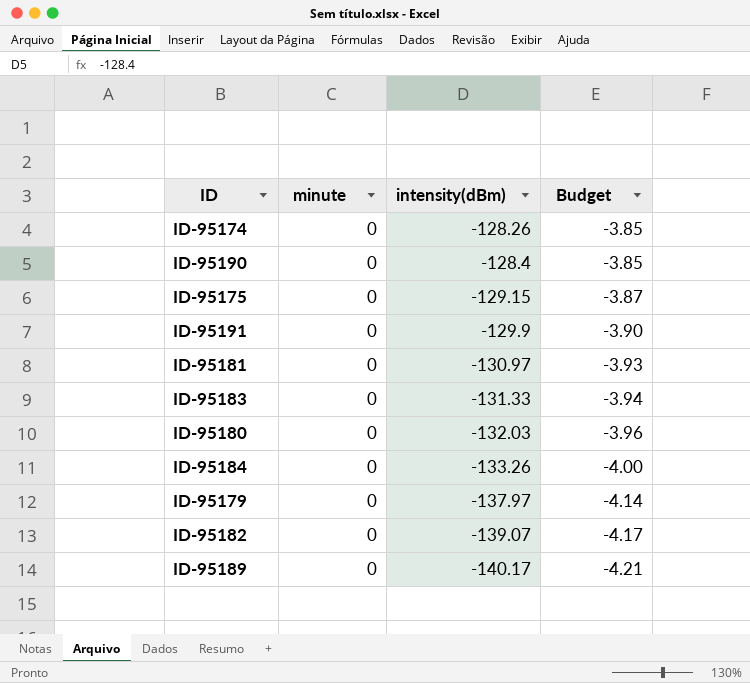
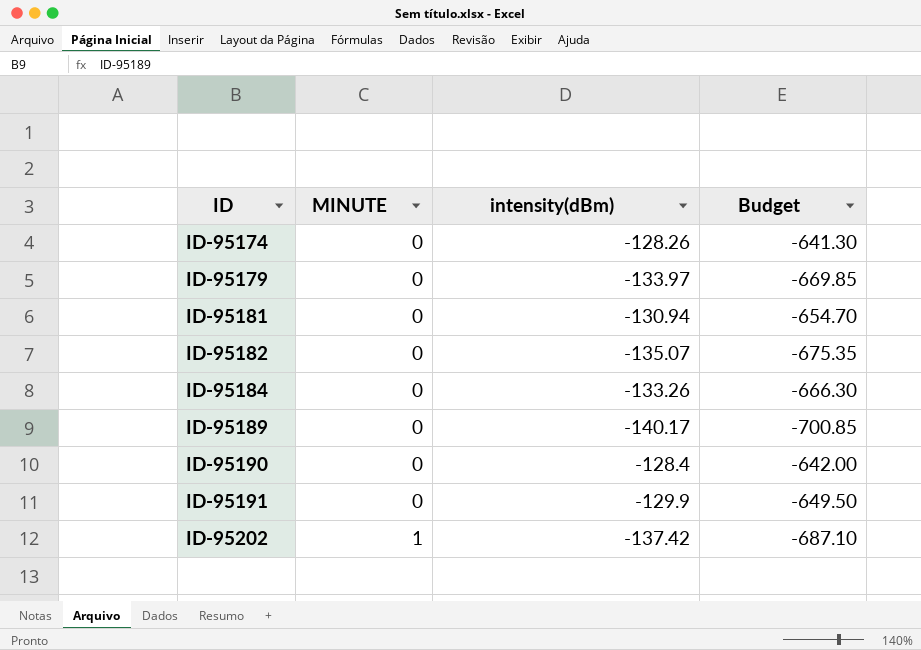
row order: intensity(dBm) descending -> ID ascending
column name: minute -> MINUTE
column Budget | formula: [intensity(dBm)] * 0.03 -> [intensity(dBm)] * 5
row ID-95175: 0 | -129.15 | -3.87 -> none
row ID-95183: 0 | -131.33 | -3.94 -> none
row ID-95180: 0 | -132.03 | -3.96 -> none
ID-95179 | intensity(dBm): -137.97 -> -133.97
ID-95181 | intensity(dBm): -130.97 -> -130.94
ID-95182 | intensity(dBm): -139.07 -> -135.07
row ID-95202: none -> 1 | -137.42 | -687.10

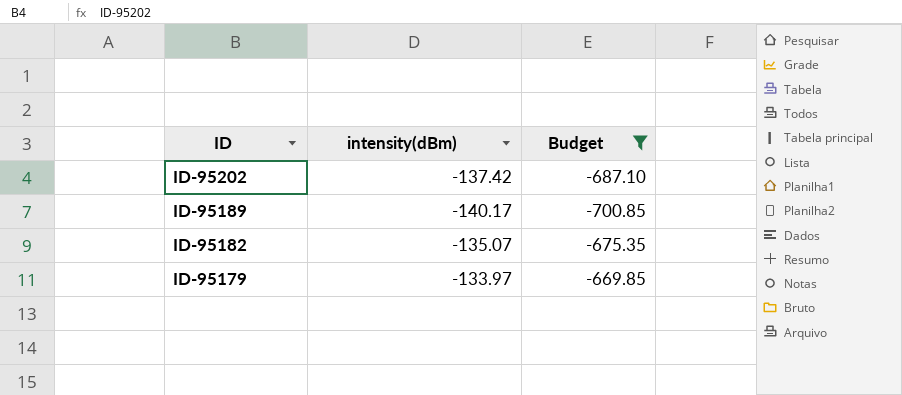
filter: none -> Budget <= -669.85
row order: ID ascending -> ID descending
column MINUTE | position: 2 -> none

